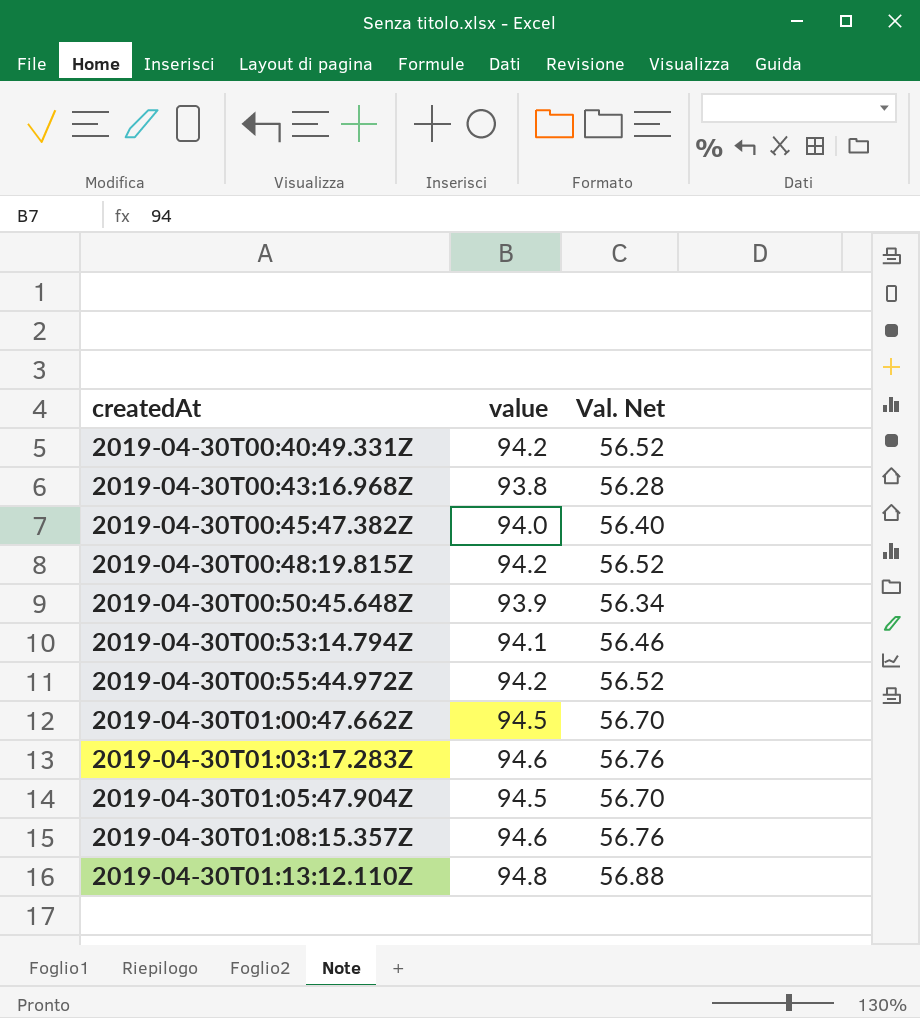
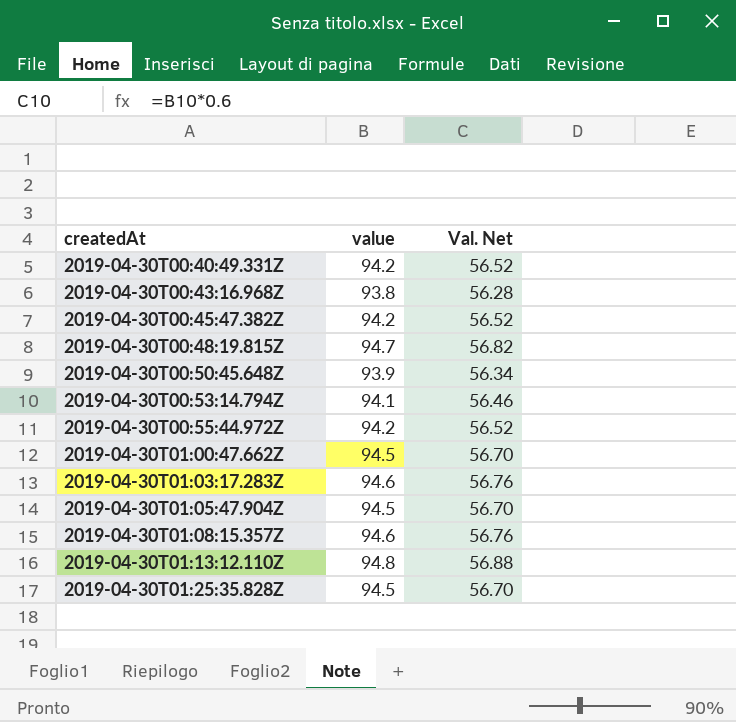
2019-04-30T00:45:47.382Z | value: 94.0 -> 94.2
2019-04-30T00:45:47.382Z | Val. Net: 56.40 -> 56.52
2019-04-30T00:48:19.815Z | value: 94.2 -> 94.7
2019-04-30T00:48:19.815Z | Val. Net: 56.52 -> 56.82
row 2019-04-30T01:25:35.828Z: none -> 94.5 | 56.70

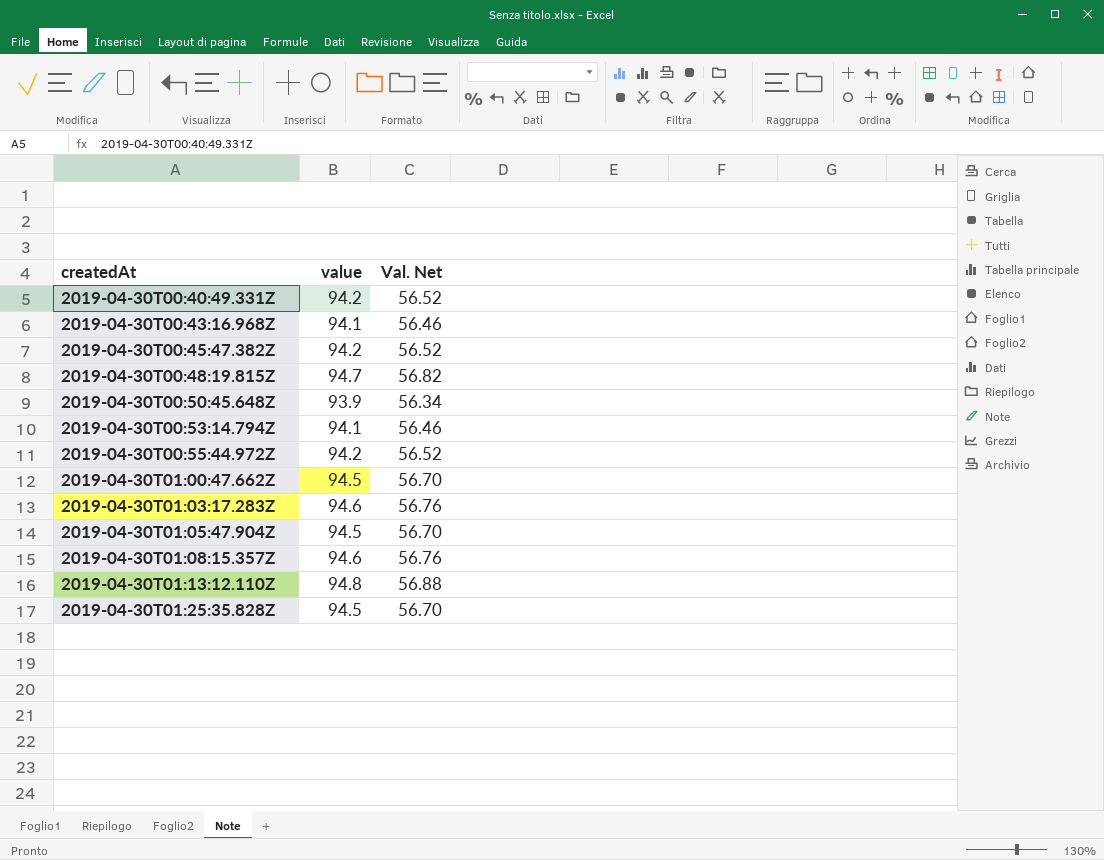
2019-04-30T00:43:16.968Z | value: 93.8 -> 94.1
2019-04-30T00:43:16.968Z | Val. Net: 56.28 -> 56.46

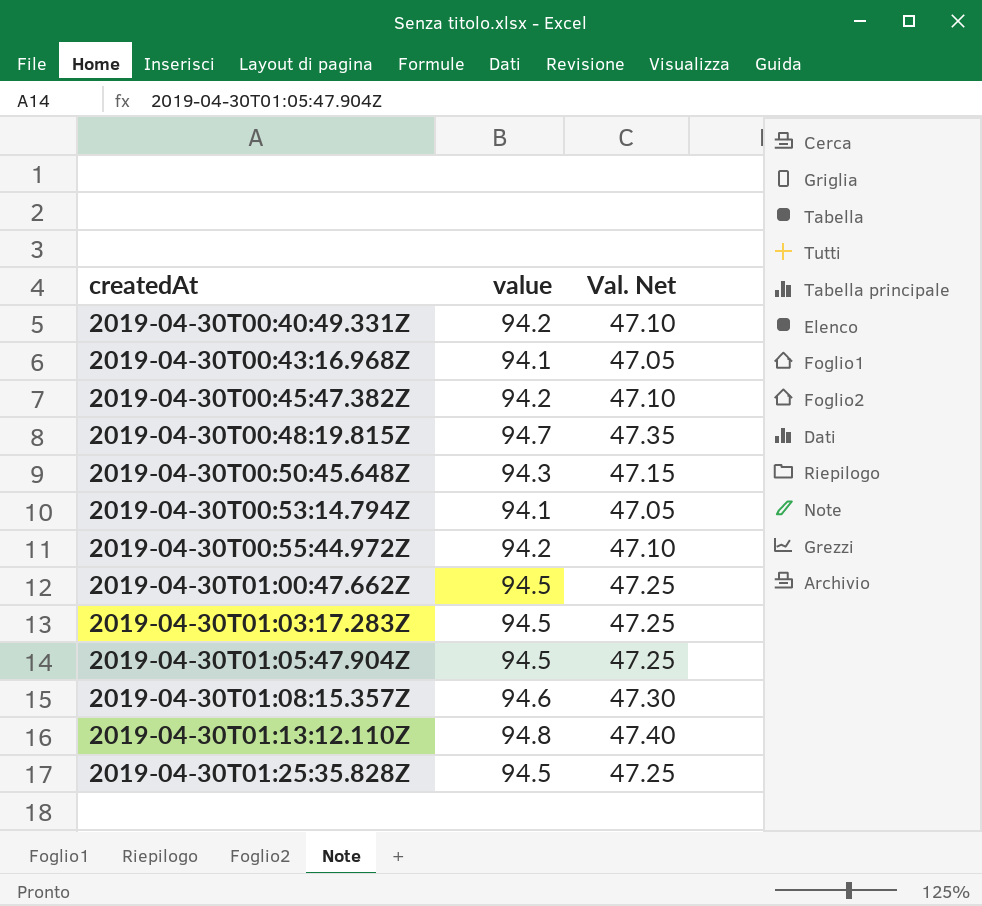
column Val. Net | formula: [value] * 0.6 -> [value] * 0.5
2019-04-30T00:50:45.648Z | value: 93.9 -> 94.3
2019-04-30T01:03:17.283Z | value: 94.6 -> 94.5

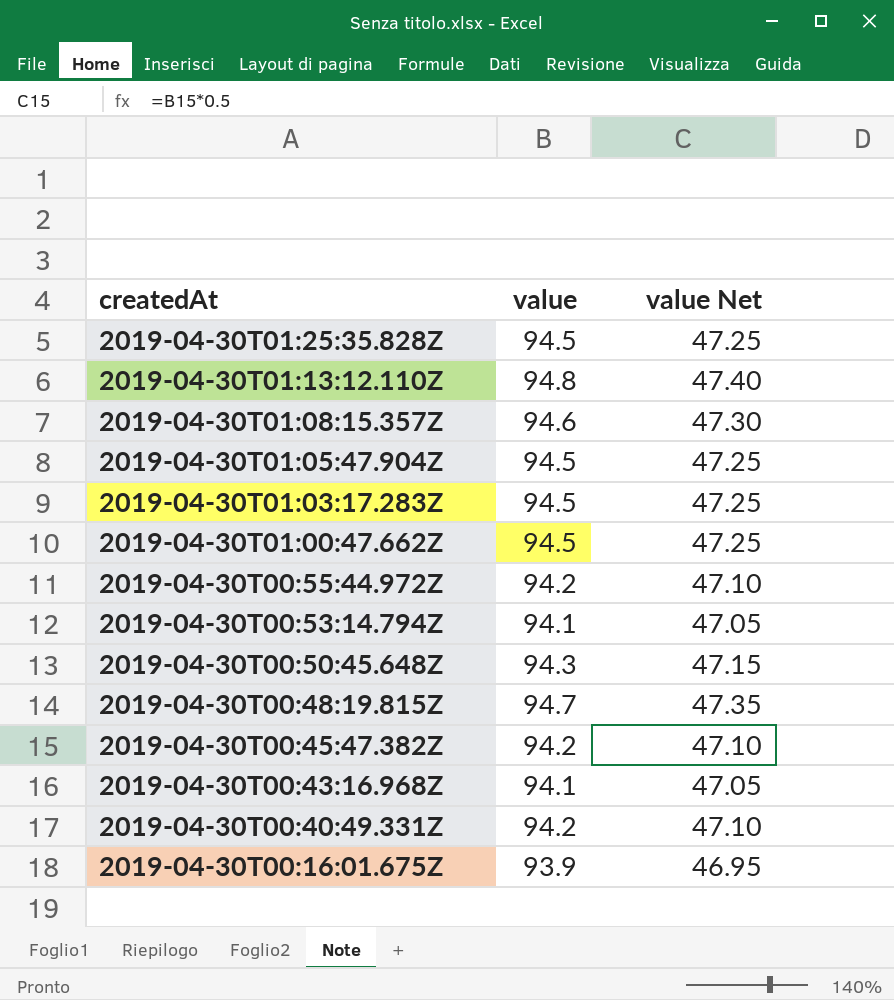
row order: createdAt ascending -> createdAt descending
column name: Val. Net -> value Net
row 2019-04-30T00:16:01.675Z: none -> 93.9 | 46.95

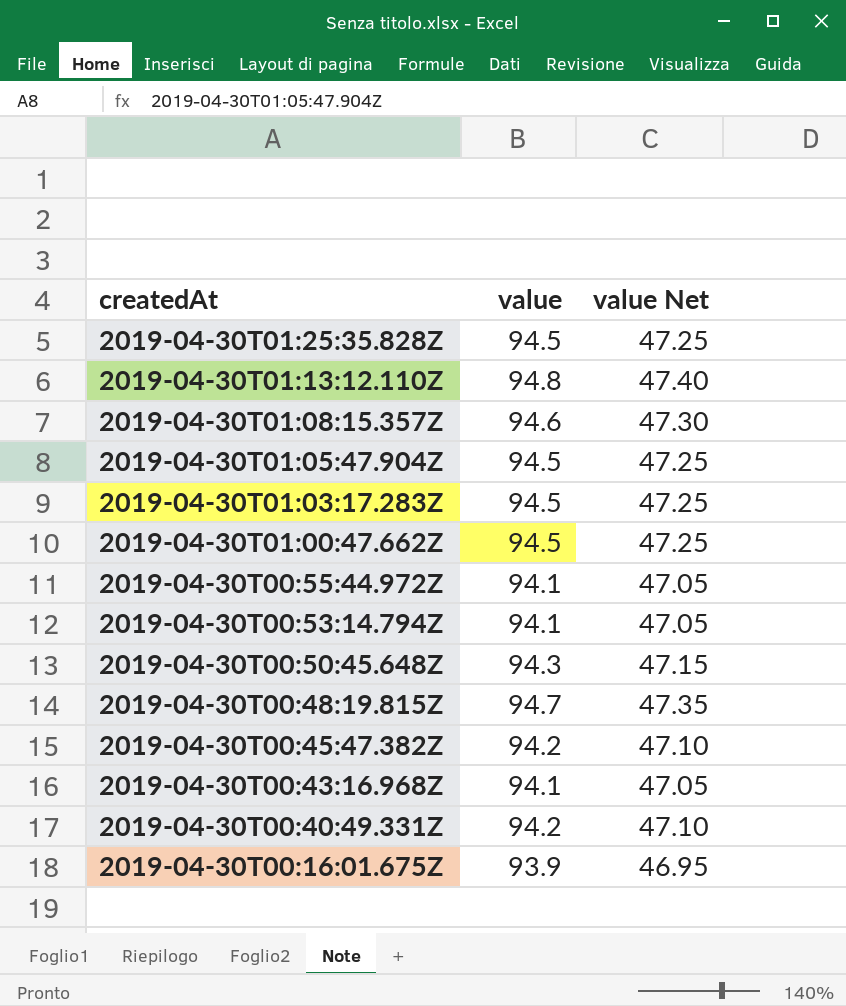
2019-04-30T00:55:44.972Z | value: 94.2 -> 94.1
2019-04-30T00:55:44.972Z | value Net: 47.10 -> 47.05

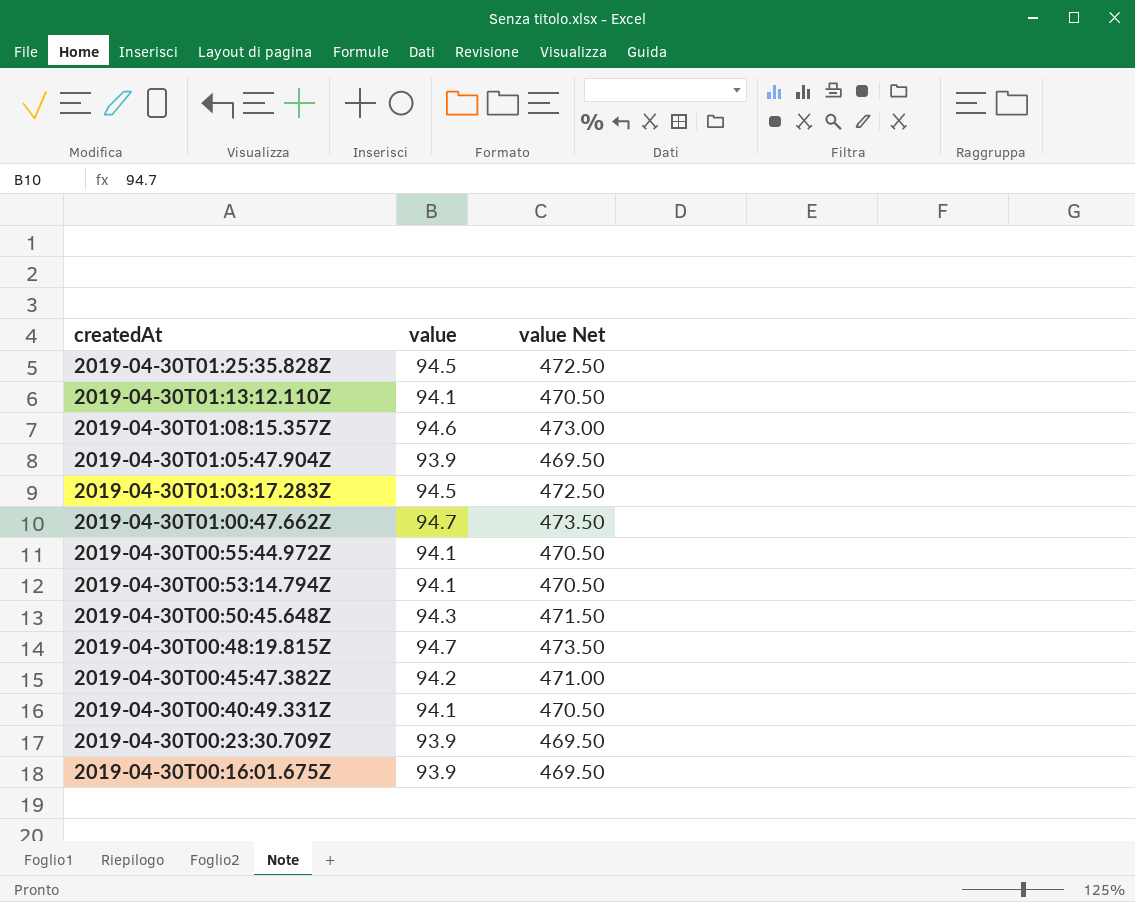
column value Net | formula: [value] * 0.5 -> [value] * 5
row 2019-04-30T00:43:16.968Z: 94.1 | 47.05 -> none
2019-04-30T01:13:12.110Z | value: 94.8 -> 94.1
2019-04-30T01:05:47.904Z | value: 94.5 -> 93.9
2019-04-30T01:00:47.662Z | value: 94.5 -> 94.7
2019-04-30T00:40:49.331Z | value: 94.2 -> 94.1
row 2019-04-30T00:23:30.709Z: none -> 93.9 | 469.50

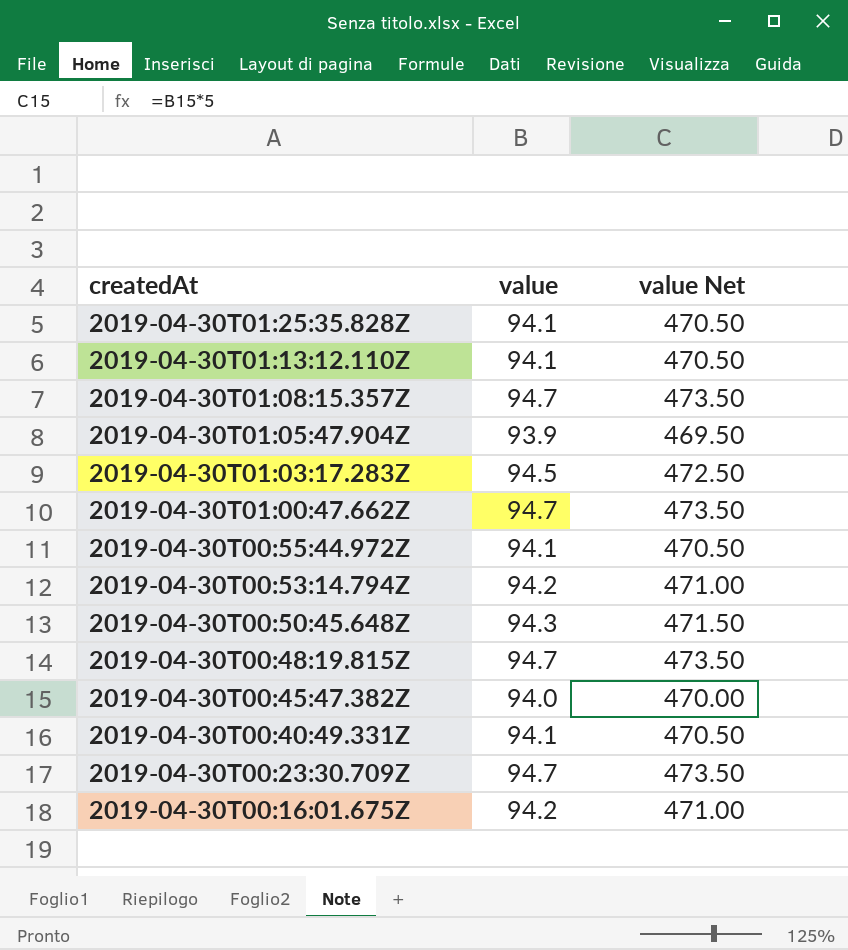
2019-04-30T01:25:35.828Z | value: 94.5 -> 94.1
2019-04-30T01:25:35.828Z | value Net: 472.50 -> 470.50
2019-04-30T01:08:15.357Z | value: 94.6 -> 94.7
2019-04-30T01:08:15.357Z | value Net: 473.00 -> 473.50
2019-04-30T00:53:14.794Z | value: 94.1 -> 94.2
2019-04-30T00:53:14.794Z | value Net: 470.50 -> 471.00
2019-04-30T00:45:47.382Z | value: 94.2 -> 94.0
2019-04-30T00:45:47.382Z | value Net: 471.00 -> 470.00
2019-04-30T00:23:30.709Z | value: 93.9 -> 94.7
2019-04-30T00:23:30.709Z | value Net: 469.50 -> 473.50
2019-04-30T00:16:01.675Z | value: 93.9 -> 94.2
2019-04-30T00:16:01.675Z | value Net: 469.50 -> 471.00

